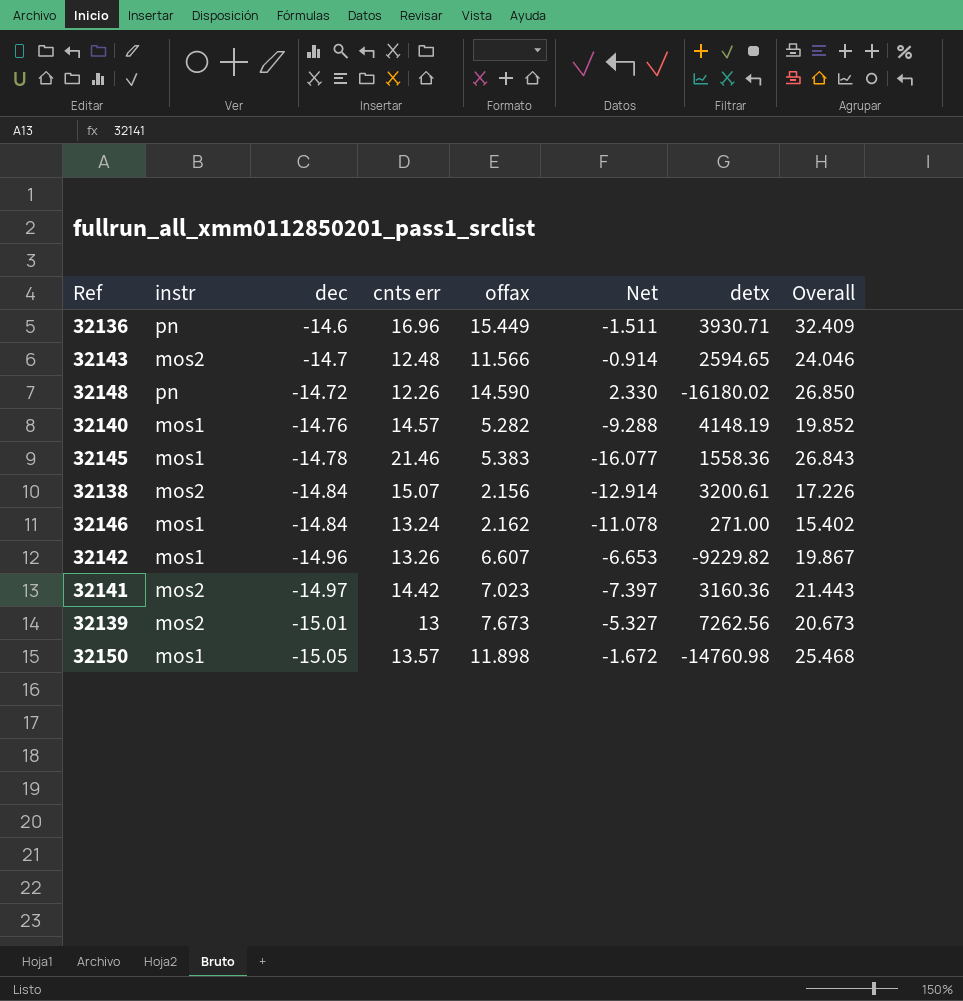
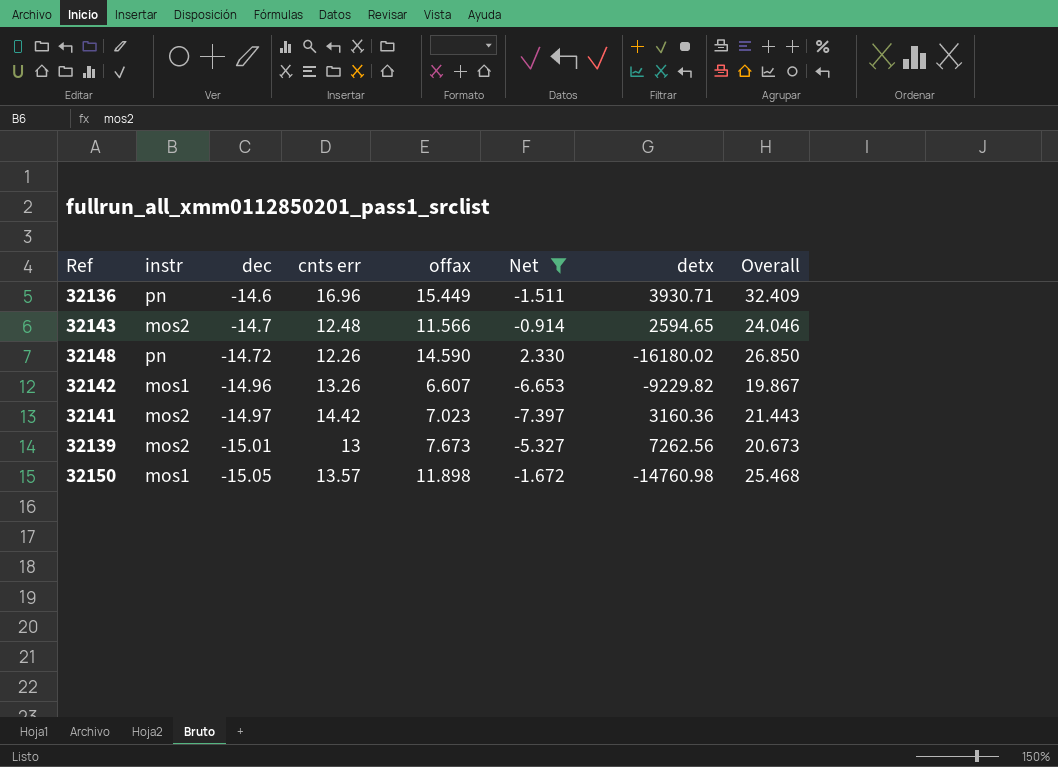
filter: none -> Net >= -7.397

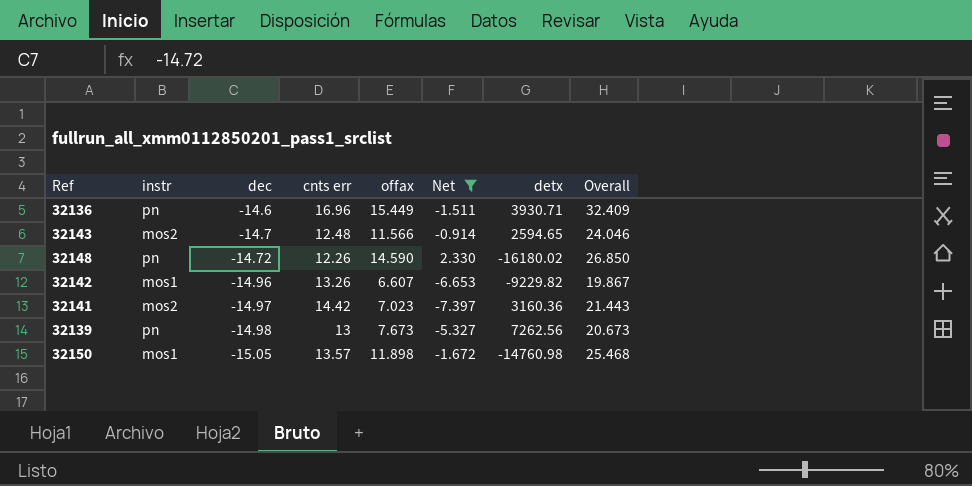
32139 | instr: mos2 -> pn
32139 | dec: -15.01 -> -14.98

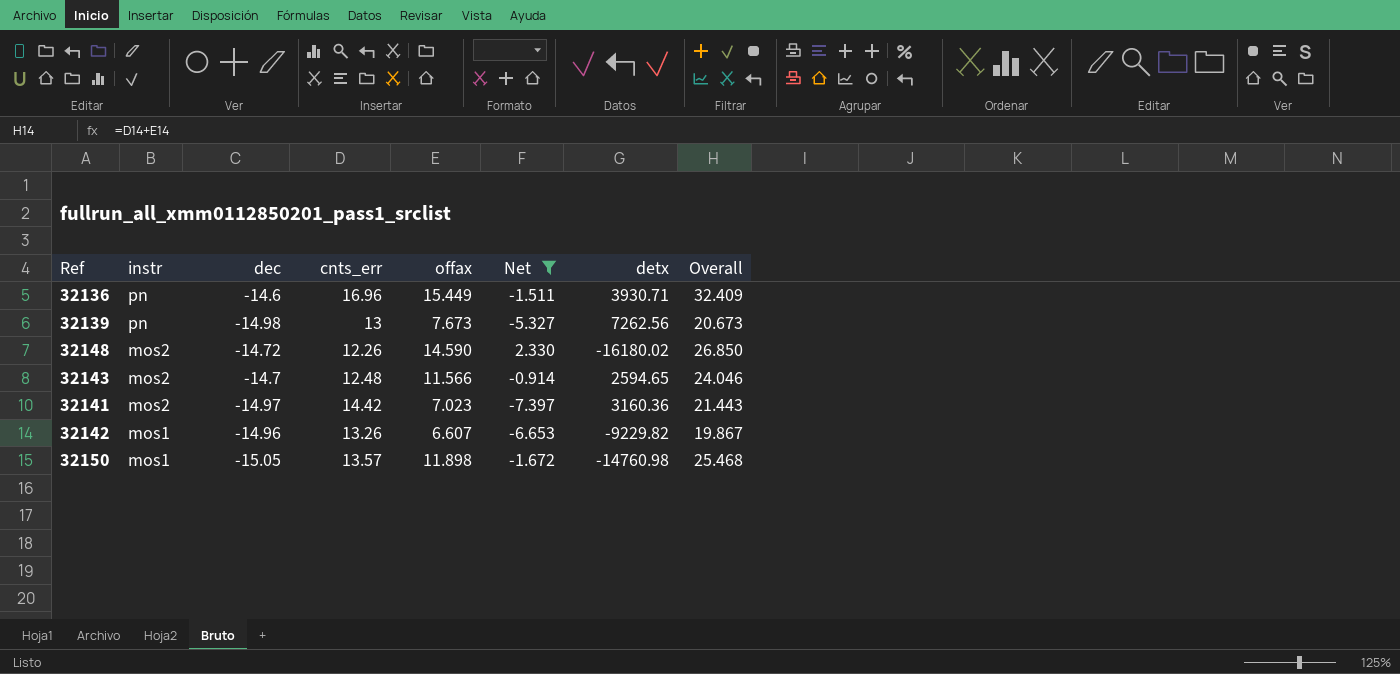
row order: dec descending -> instr descending
column name: cnts err -> cnts_err
32148 | instr: pn -> mos2

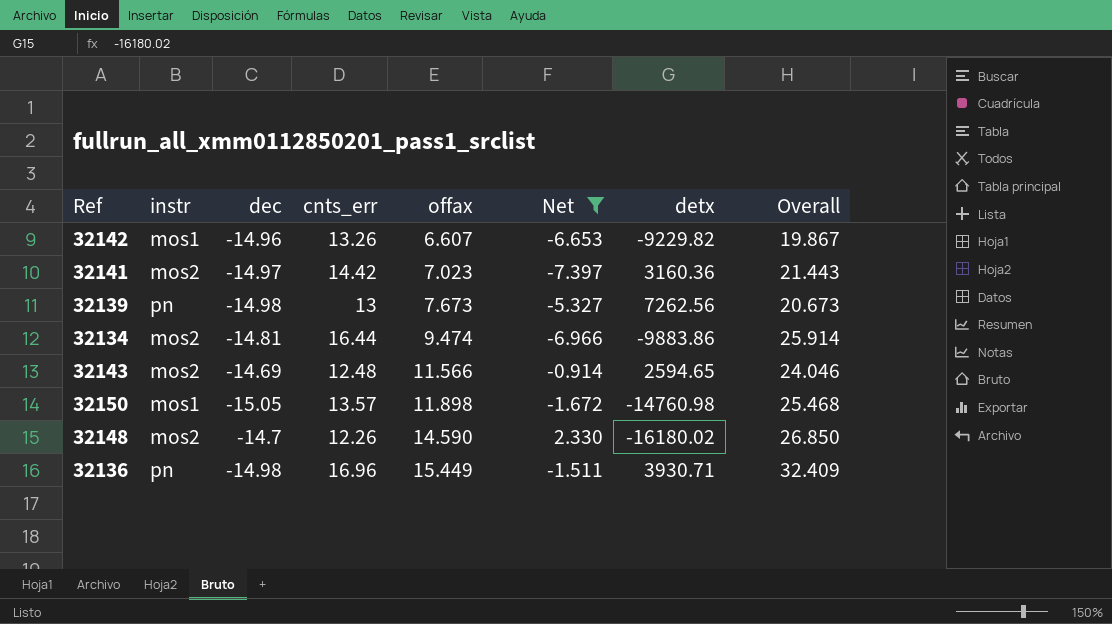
row order: instr descending -> offax ascending
row 32134: none -> mos2 | -14.81 | 16.44 | 9.474 | -6.966 | -9883.86 | 25.914
32143 | dec: -14.7 -> -14.69
32148 | dec: -14.72 -> -14.7
32136 | dec: -14.6 -> -14.98

